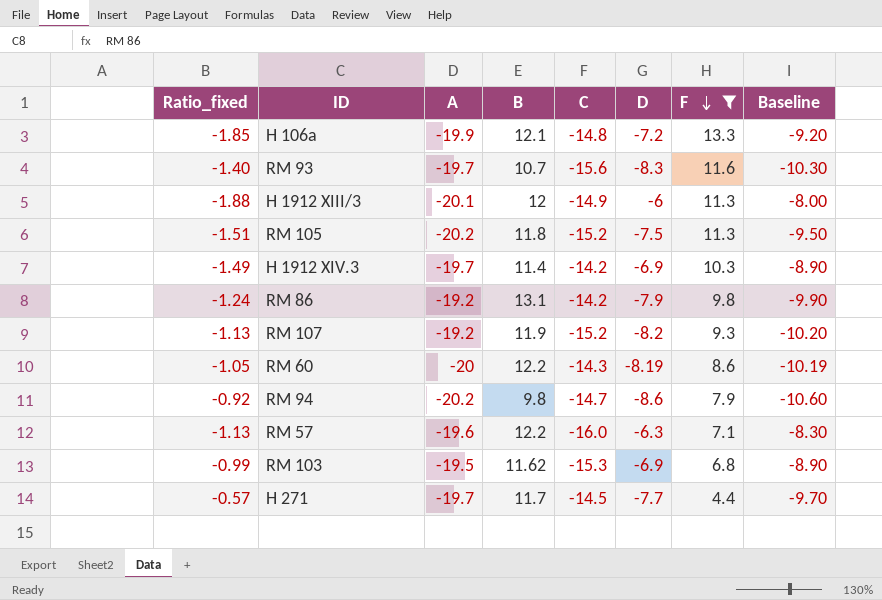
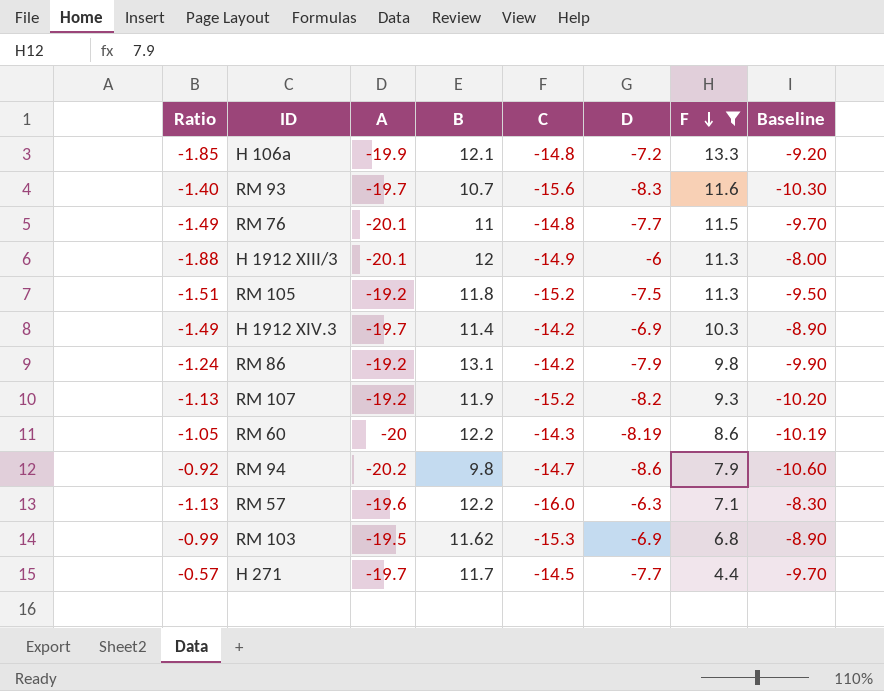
column name: Ratio_fixed -> Ratio
row RM 76: none -> -1.49 | -20.1 | 11 | -14.8 | -7.7 | 11.5 | -9.70
RM 105 | A: -20.2 -> -19.2

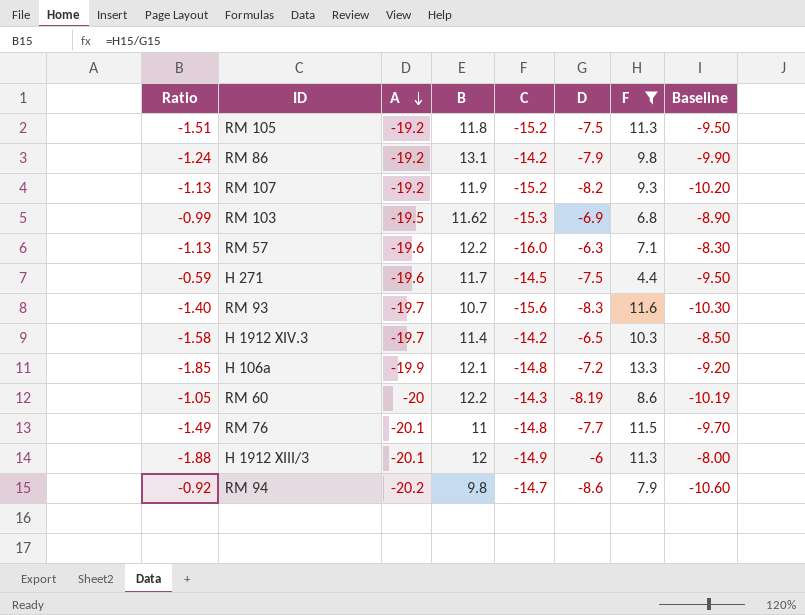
row order: F descending -> A descending
H 271 | Ratio: -0.57 -> -0.59
H 271 | A: -19.7 -> -19.6
H 271 | D: -7.7 -> -7.5
H 271 | Baseline: -9.70 -> -9.50
H 1912 XIV.3 | Ratio: -1.49 -> -1.58
H 1912 XIV.3 | D: -6.9 -> -6.5
H 1912 XIV.3 | Baseline: -8.90 -> -8.50

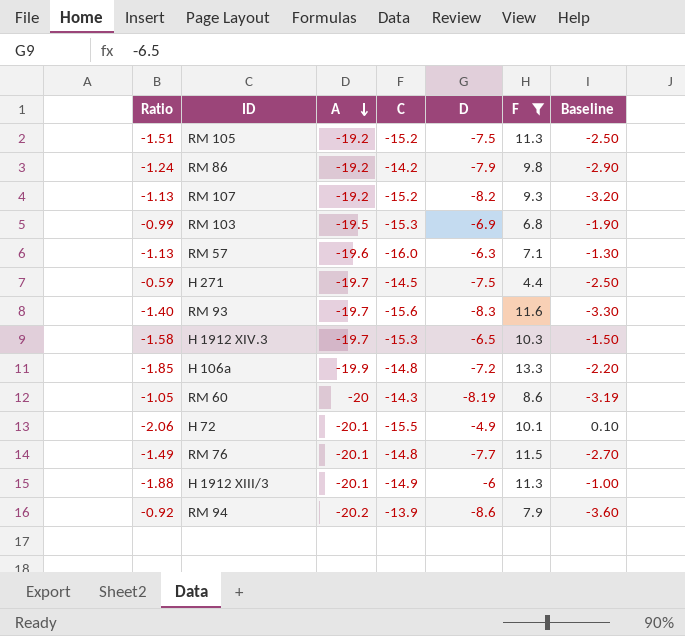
column B | position: 4 -> none
column Baseline | formula: [D] - 2 -> [D] + 5
H 271 | A: -19.6 -> -19.7
H 1912 XIV.3 | C: -14.2 -> -15.3
row H 72: none -> -2.06 | -20.1 | -15.5 | -4.9 | 10.1 | 0.10
RM 94 | C: -14.7 -> -13.9

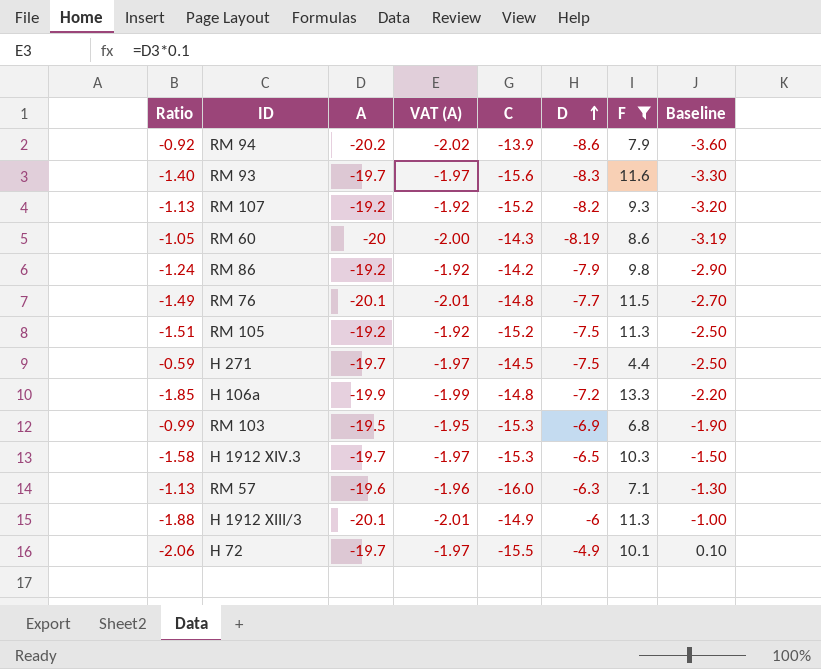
row order: A descending -> D ascending
column VAT (A) | formula: none -> [A] * 0.1
H 72 | A: -20.1 -> -19.7

